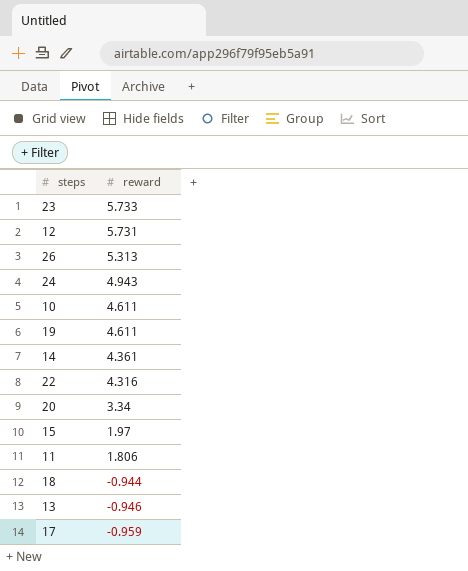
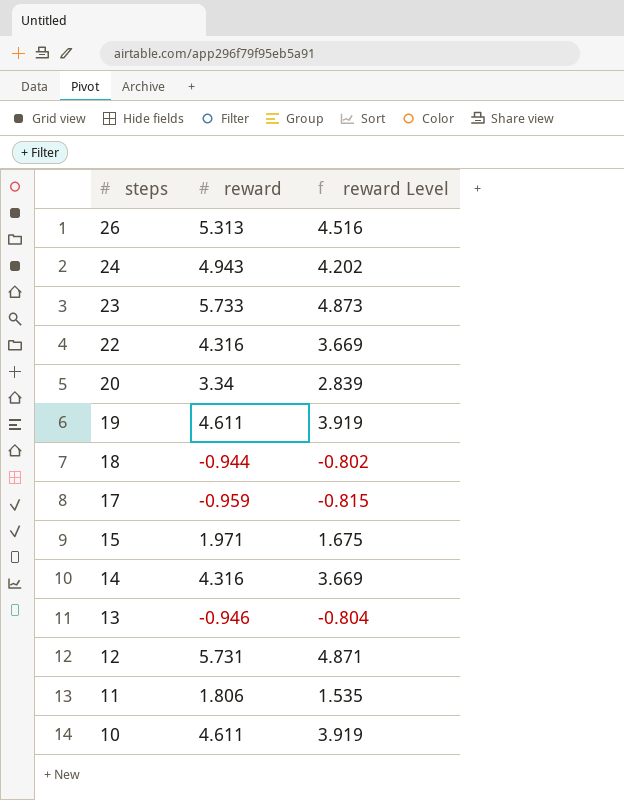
row order: reward descending -> steps descending
column reward Level | formula: none -> [reward] * 0.85
15 | reward: 1.97 -> 1.971
14 | reward: 4.361 -> 4.316

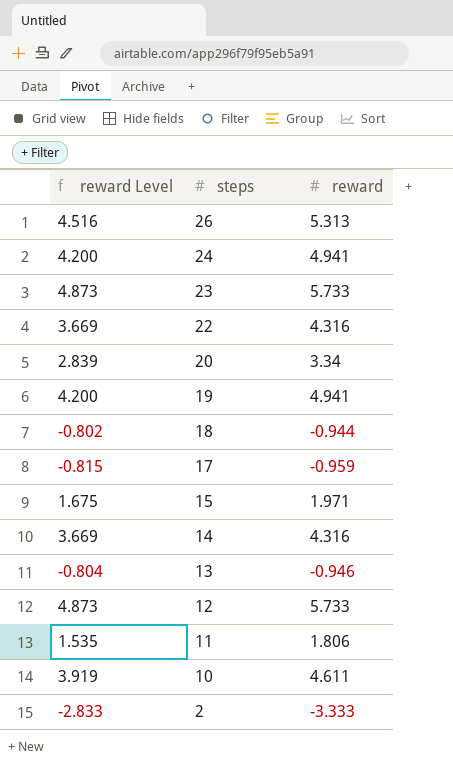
column reward Level | position: 3 -> 1
24 | reward Level: 4.202 -> 4.200
24 | reward: 4.943 -> 4.941
19 | reward Level: 3.919 -> 4.200
19 | reward: 4.611 -> 4.941
12 | reward Level: 4.871 -> 4.873
12 | reward: 5.731 -> 5.733
row 2: none -> -2.833 | -3.333

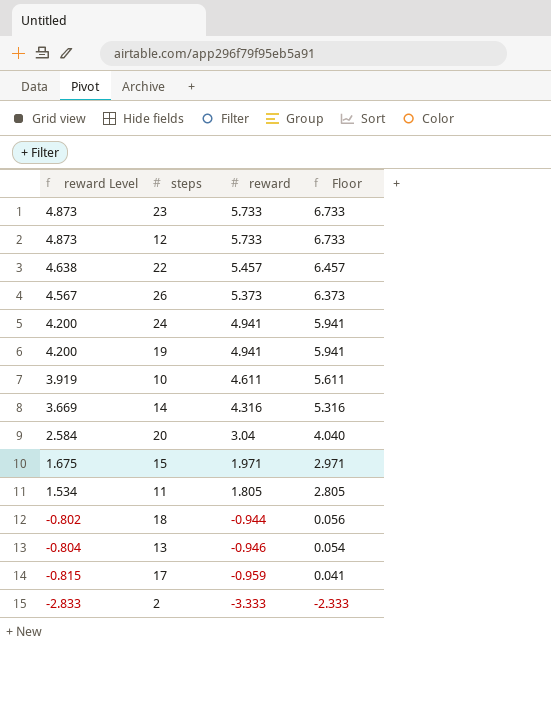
row order: steps descending -> reward Level descending
column Floor | formula: none -> [reward] + 1
22 | reward Level: 3.669 -> 4.638
22 | reward: 4.316 -> 5.457
26 | reward Level: 4.516 -> 4.567
26 | reward: 5.313 -> 5.373
20 | reward Level: 2.839 -> 2.584
20 | reward: 3.34 -> 3.04
11 | reward Level: 1.535 -> 1.534
11 | reward: 1.806 -> 1.805

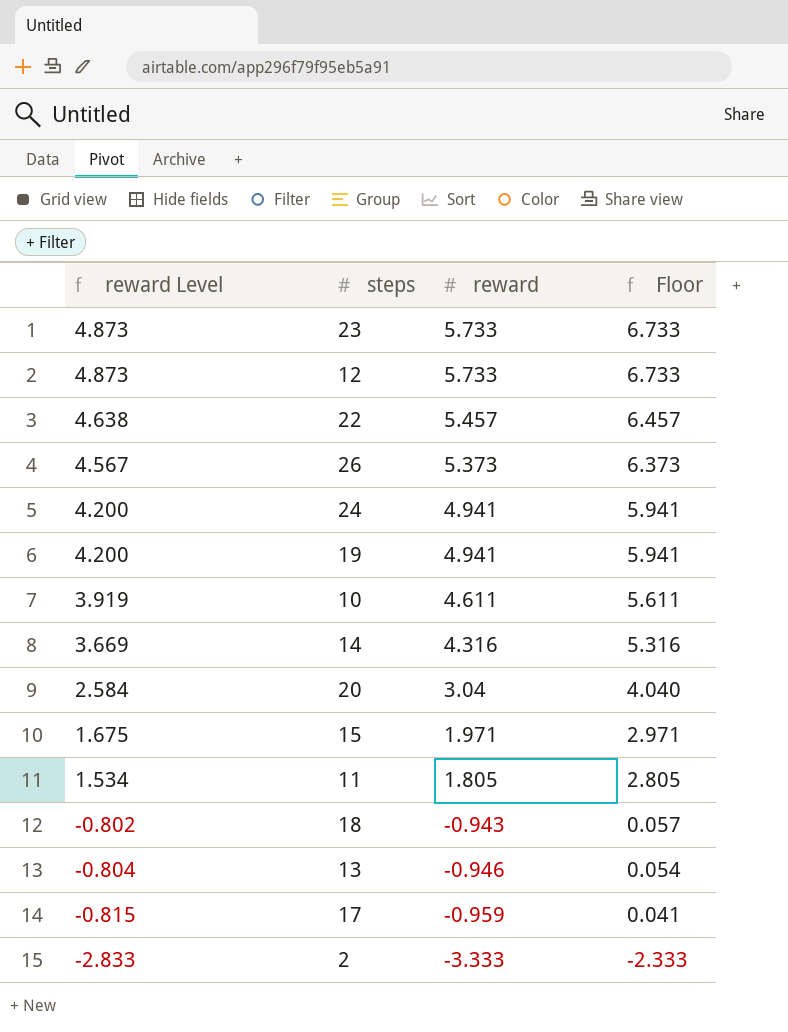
18 | reward: -0.944 -> -0.943
18 | Floor: 0.056 -> 0.057

